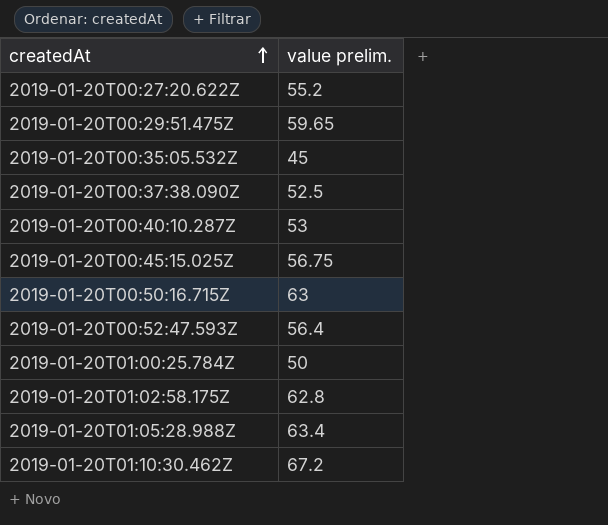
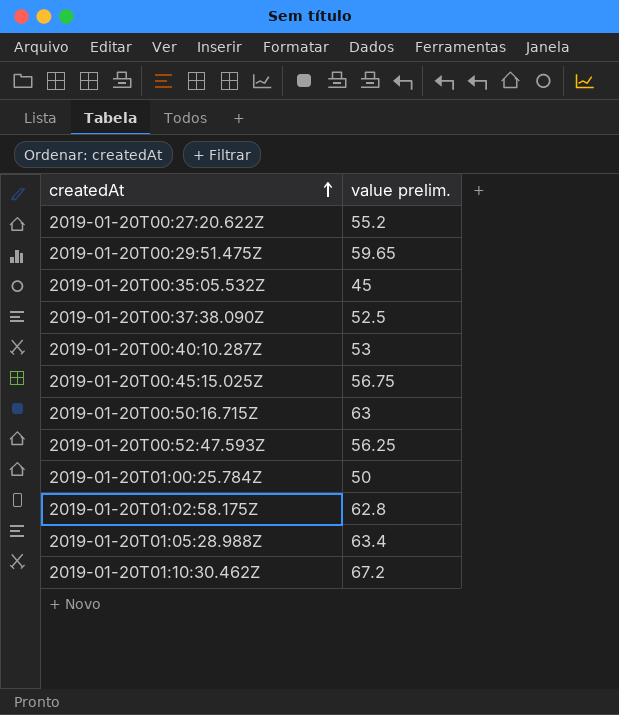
2019-01-20T00:52:47.593Z | value prelim.: 56.4 -> 56.25

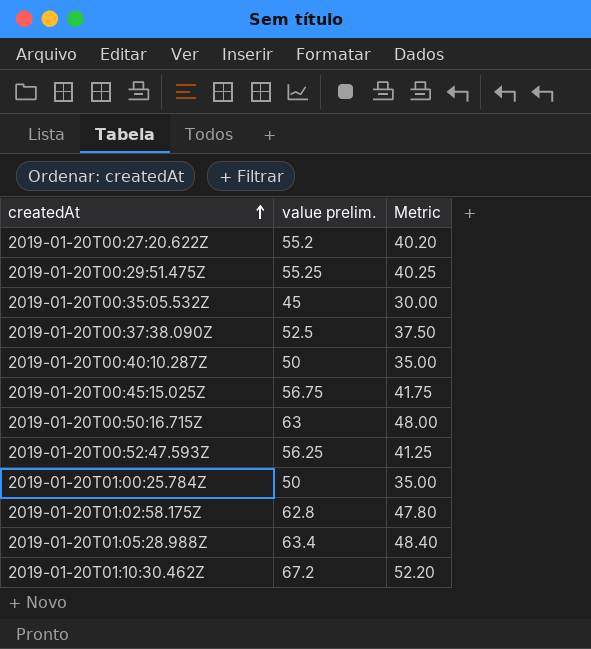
column Metric | formula: none -> [value prelim.] - 15
2019-01-20T00:29:51.475Z | value prelim.: 59.65 -> 55.25
2019-01-20T00:40:10.287Z | value prelim.: 53 -> 50

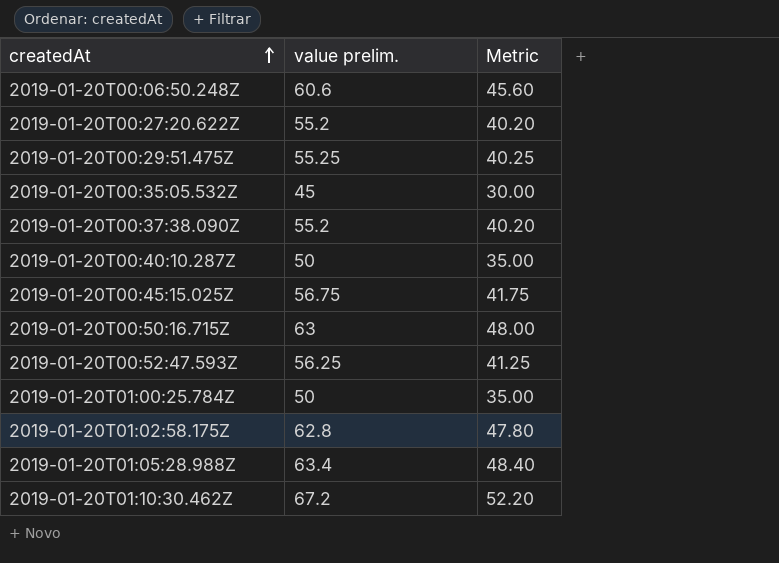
row 2019-01-20T00:06:50.248Z: none -> 60.6 | 45.60
2019-01-20T00:37:38.090Z | value prelim.: 52.5 -> 55.2
2019-01-20T00:37:38.090Z | Metric: 37.50 -> 40.20

